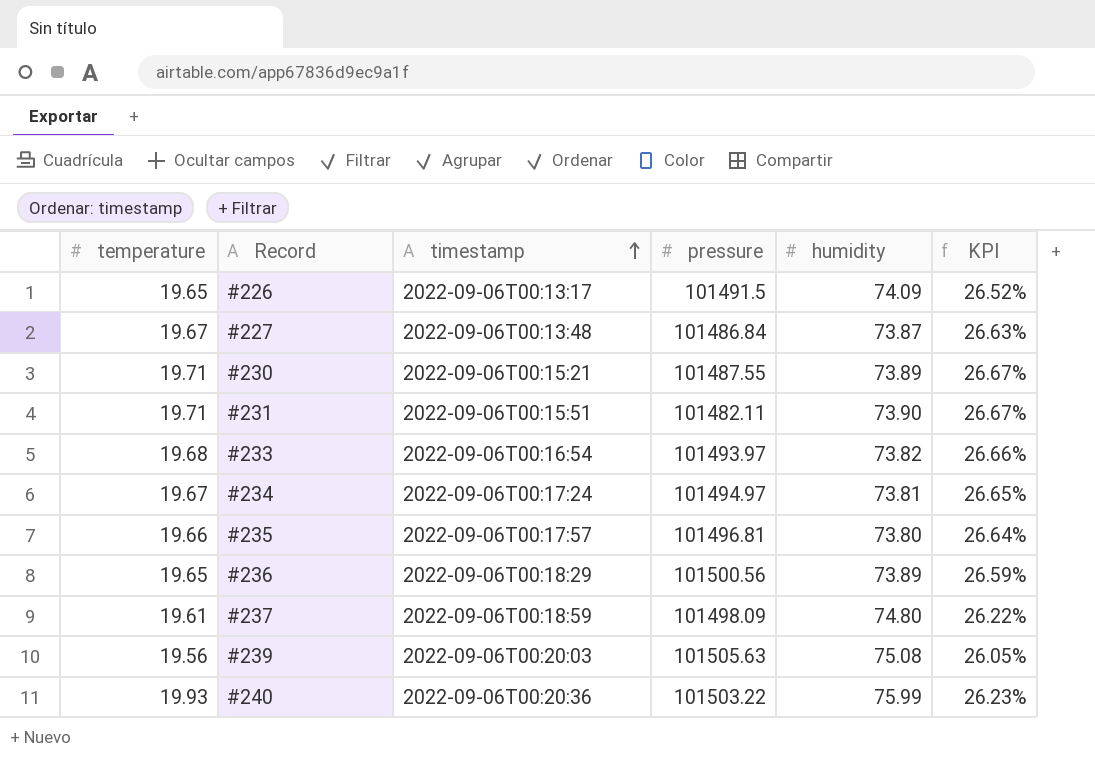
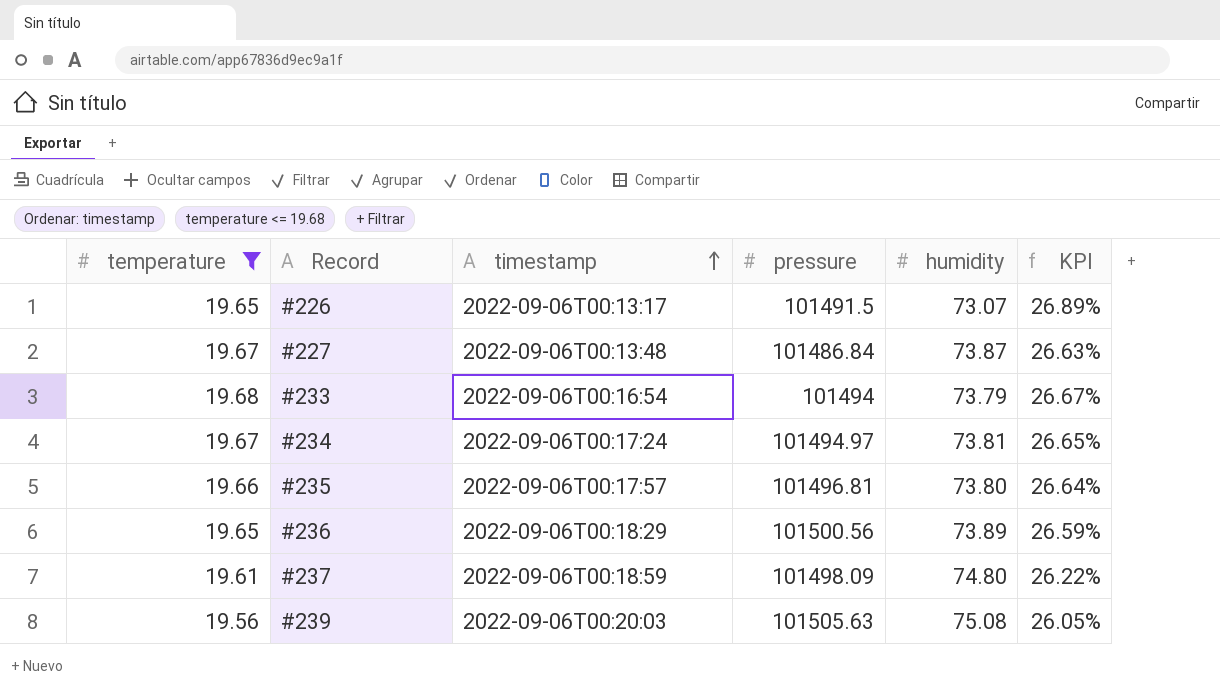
filter: none -> temperature <= 19.68
#226 | humidity: 74.09 -> 73.07
#226 | KPI: 26.52% -> 26.89%
#233 | pressure: 101493.97 -> 101494
#233 | humidity: 73.82 -> 73.79
#233 | KPI: 26.66% -> 26.67%

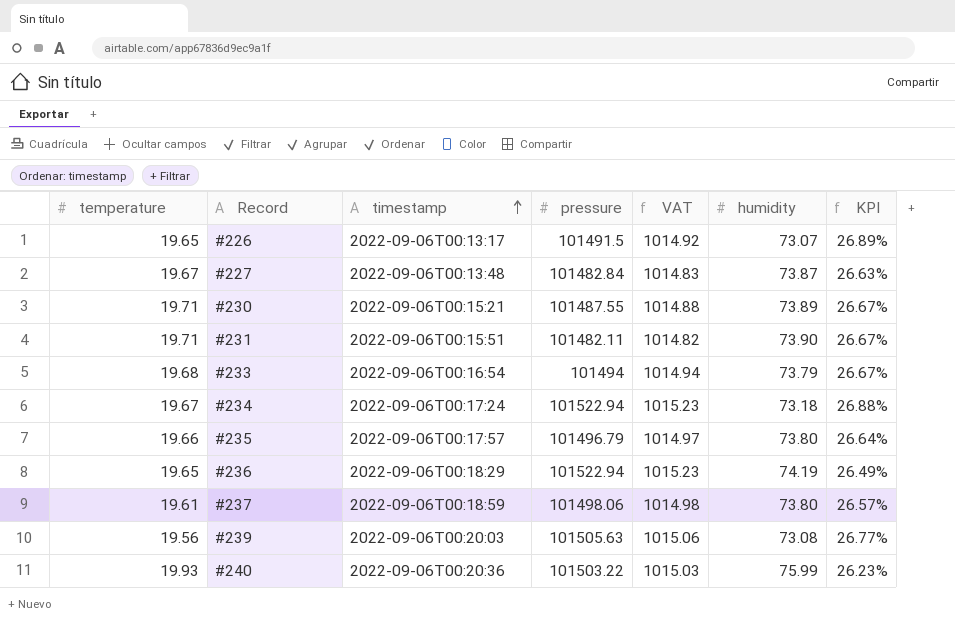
filter: temperature <= 19.68 -> none
column VAT | formula: none -> [pressure] * 0.01
#227 | pressure: 101486.84 -> 101482.84
#234 | pressure: 101494.97 -> 101522.94
#234 | humidity: 73.81 -> 73.18
#234 | KPI: 26.65% -> 26.88%
#235 | pressure: 101496.81 -> 101496.79
#236 | pressure: 101500.56 -> 101522.94
#236 | humidity: 73.89 -> 74.19
#236 | KPI: 26.59% -> 26.49%
#237 | pressure: 101498.09 -> 101498.06
#237 | humidity: 74.80 -> 73.80
#237 | KPI: 26.22% -> 26.57%
#239 | humidity: 75.08 -> 73.08
#239 | KPI: 26.05% -> 26.77%

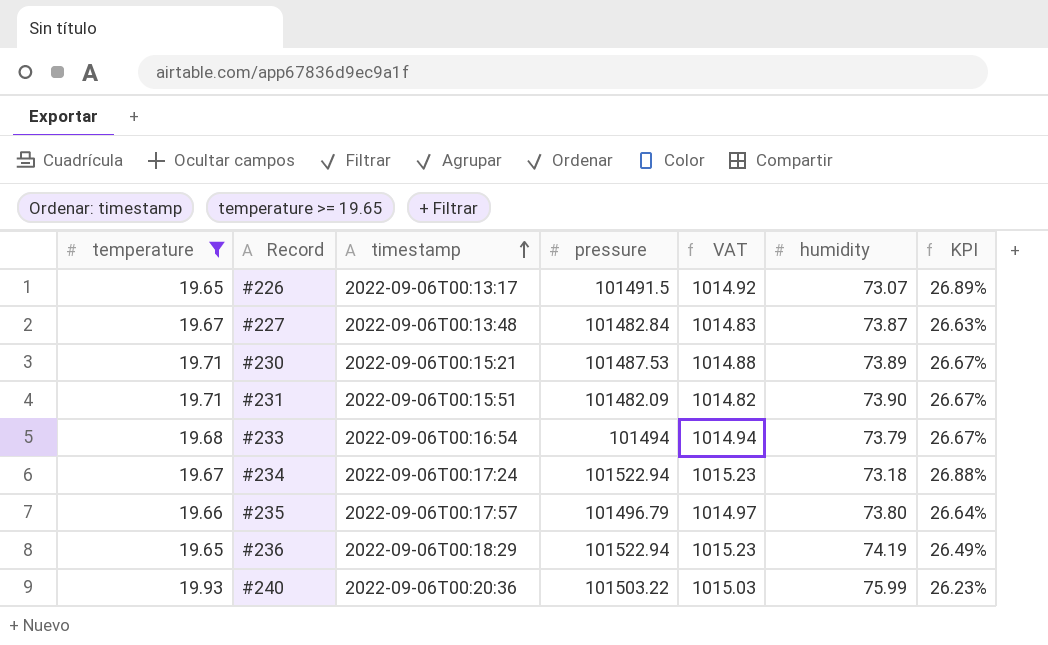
filter: none -> temperature >= 19.65
#230 | pressure: 101487.55 -> 101487.53
#231 | pressure: 101482.11 -> 101482.09

